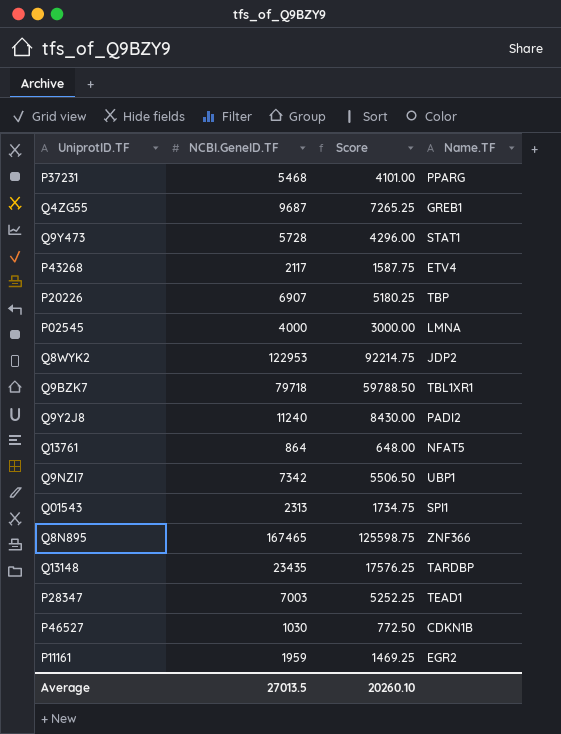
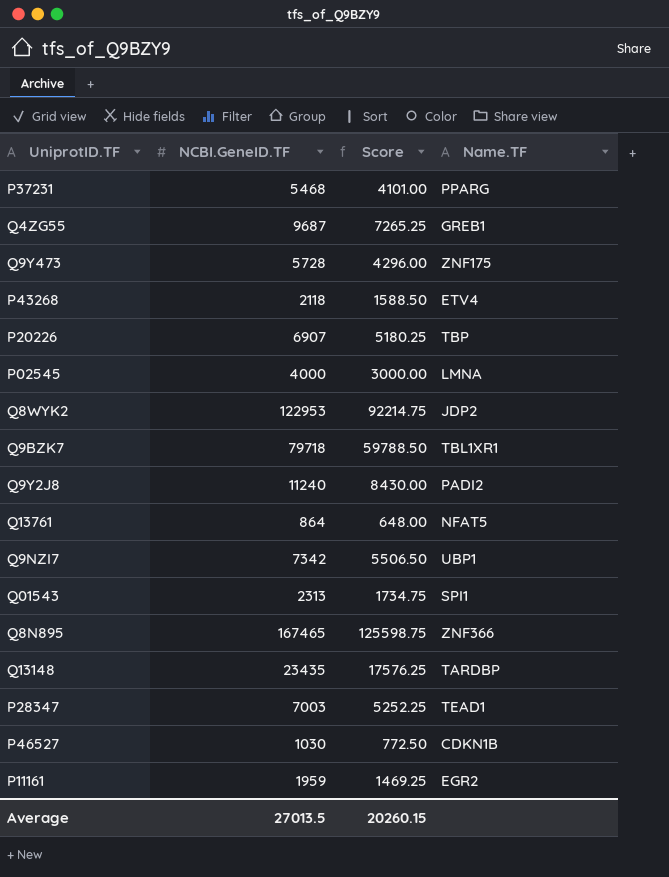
Q9Y473 | Name.TF: STAT1 -> ZNF175
P43268 | NCBI.GeneID.TF: 2117 -> 2118
P43268 | Score: 1587.75 -> 1588.50
Average | Score: 20260.10 -> 20260.15

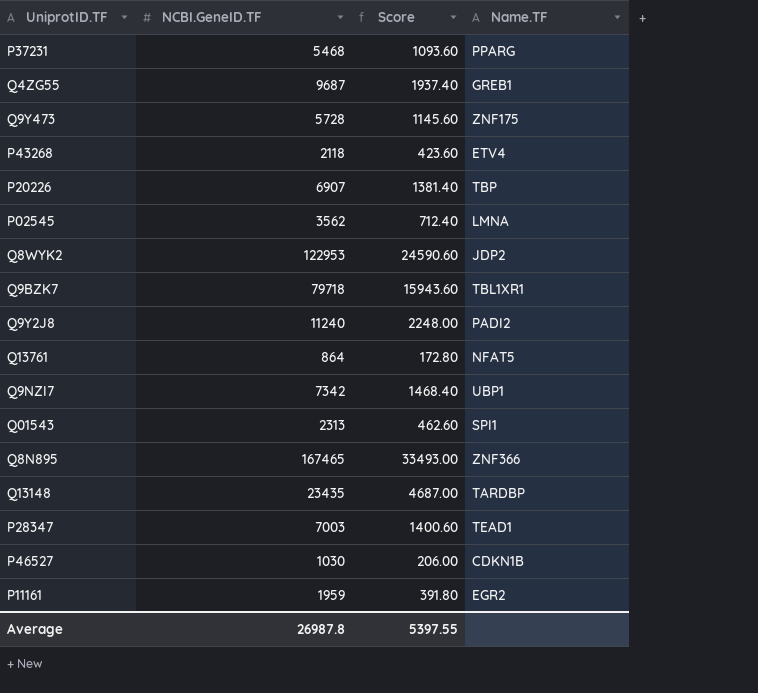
column Score | formula: [NCBI.GeneID.TF] * 0.75 -> [NCBI.GeneID.TF] * 0.2
P02545 | NCBI.GeneID.TF: 4000 -> 3562
Average | NCBI.GeneID.TF: 27013.5 -> 26987.8
Average | Score: 20260.15 -> 5397.55

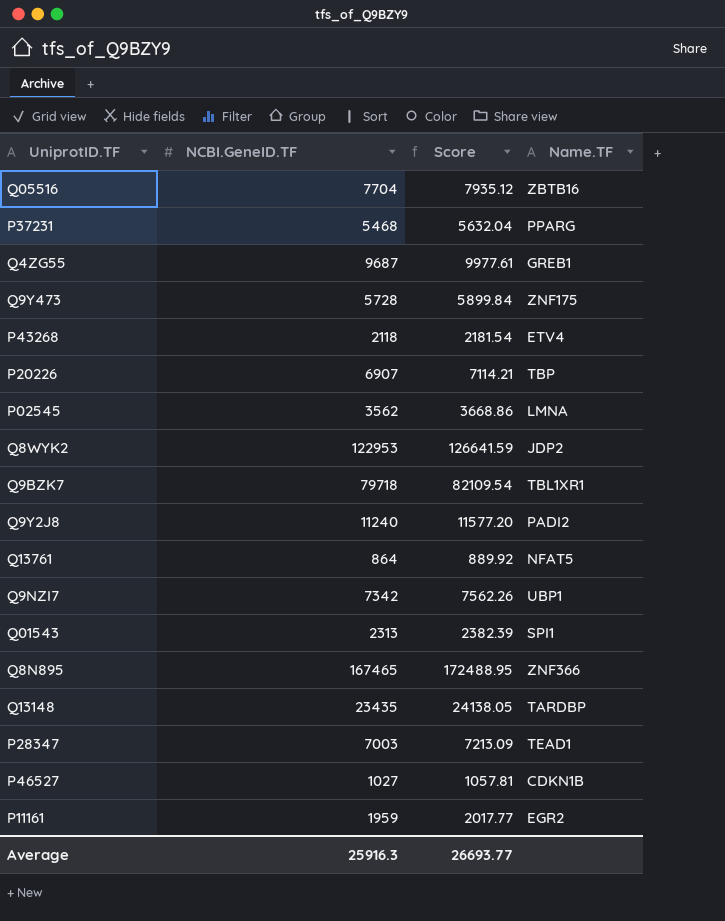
column Score | formula: [NCBI.GeneID.TF] * 0.2 -> [NCBI.GeneID.TF] * 1.03
row Q05516: none -> 7704 | 7935.12 | ZBTB16
P46527 | NCBI.GeneID.TF: 1030 -> 1027
Average | NCBI.GeneID.TF: 26987.8 -> 25916.3
Average | Score: 5397.55 -> 26693.77

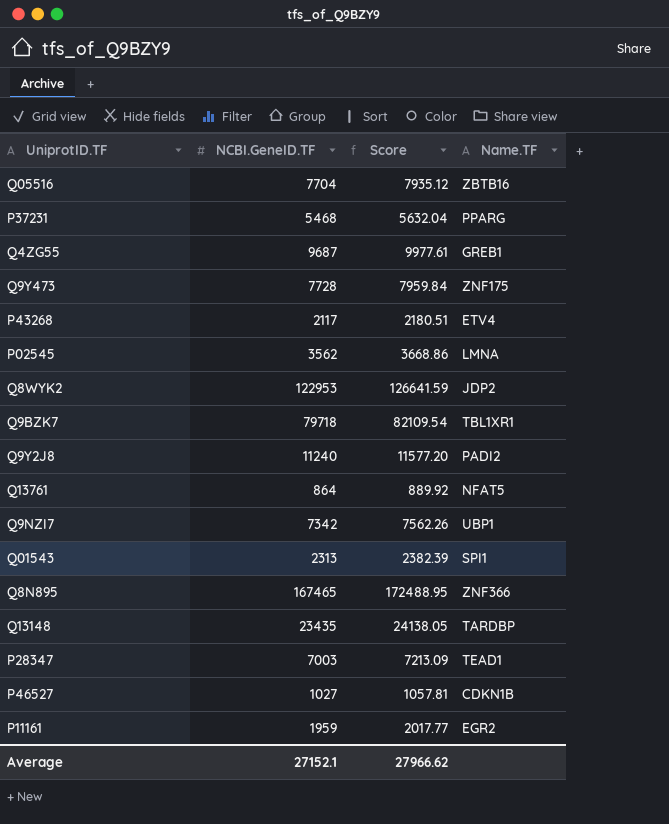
row P20226: 6907 | 7114.21 | TBP -> none
Q9Y473 | NCBI.GeneID.TF: 5728 -> 7728
Q9Y473 | Score: 5899.84 -> 7959.84
P43268 | NCBI.GeneID.TF: 2118 -> 2117
P43268 | Score: 2181.54 -> 2180.51
Average | NCBI.GeneID.TF: 25916.3 -> 27152.1
Average | Score: 26693.77 -> 27966.62

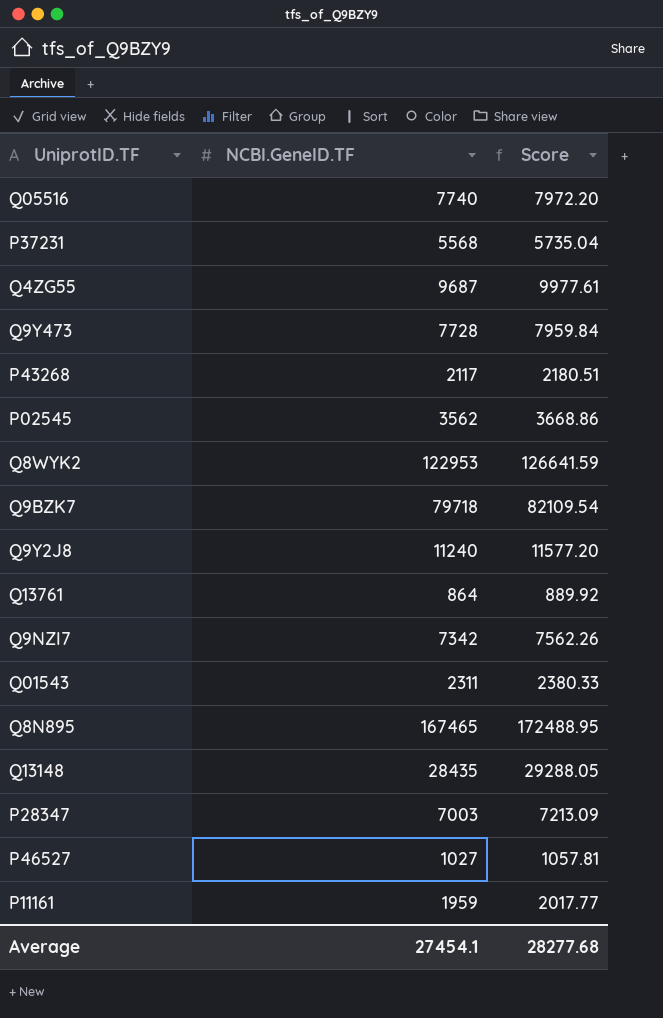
column Name.TF | position: 4 -> none
Q05516 | NCBI.GeneID.TF: 7704 -> 7740
Q05516 | Score: 7935.12 -> 7972.20
P37231 | NCBI.GeneID.TF: 5468 -> 5568
P37231 | Score: 5632.04 -> 5735.04
Q01543 | NCBI.GeneID.TF: 2313 -> 2311
Q01543 | Score: 2382.39 -> 2380.33
Q13148 | NCBI.GeneID.TF: 23435 -> 28435
Q13148 | Score: 24138.05 -> 29288.05
Average | NCBI.GeneID.TF: 27152.1 -> 27454.1
Average | Score: 27966.62 -> 28277.68

